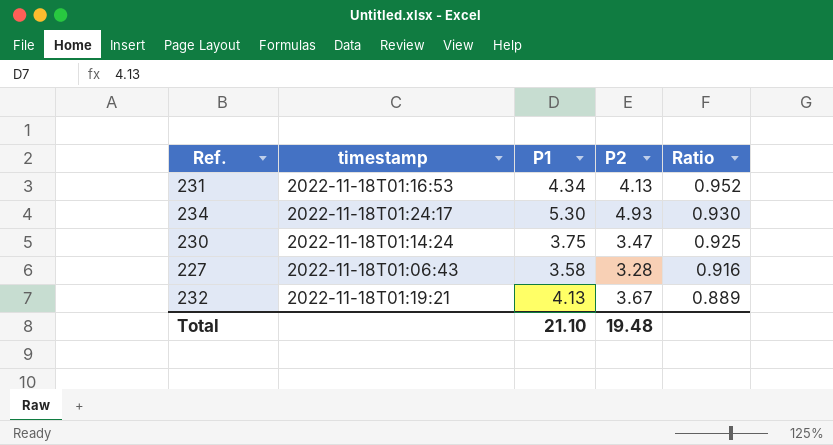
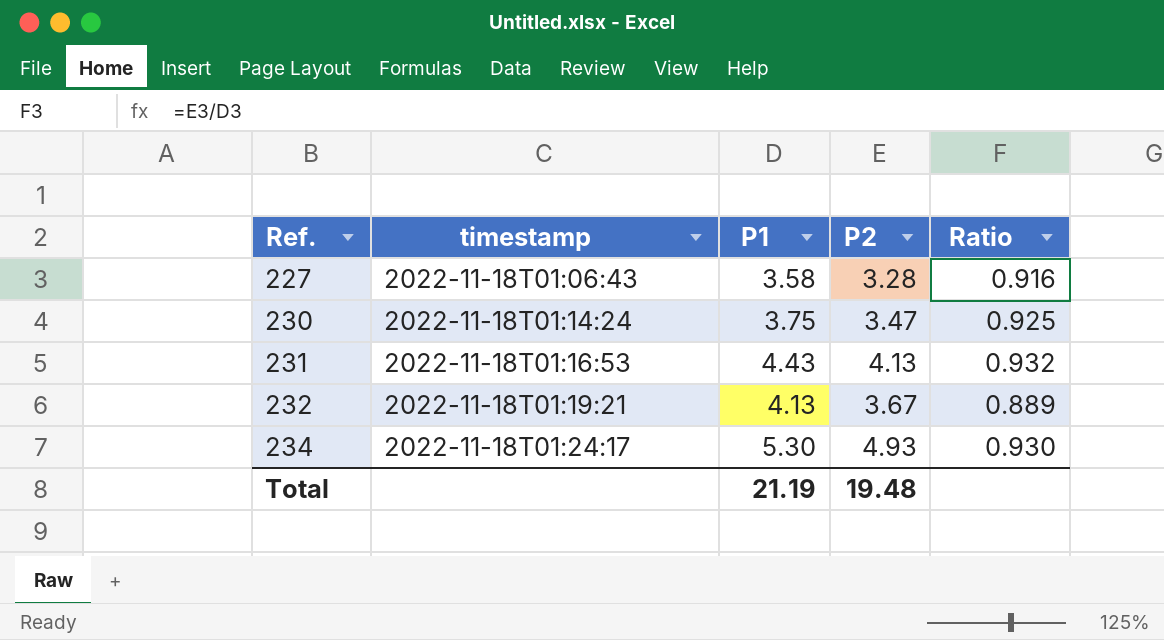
row order: Ratio descending -> Ref. ascending
231 | P1: 4.34 -> 4.43
231 | Ratio: 0.952 -> 0.932
Total | P1: 21.10 -> 21.19

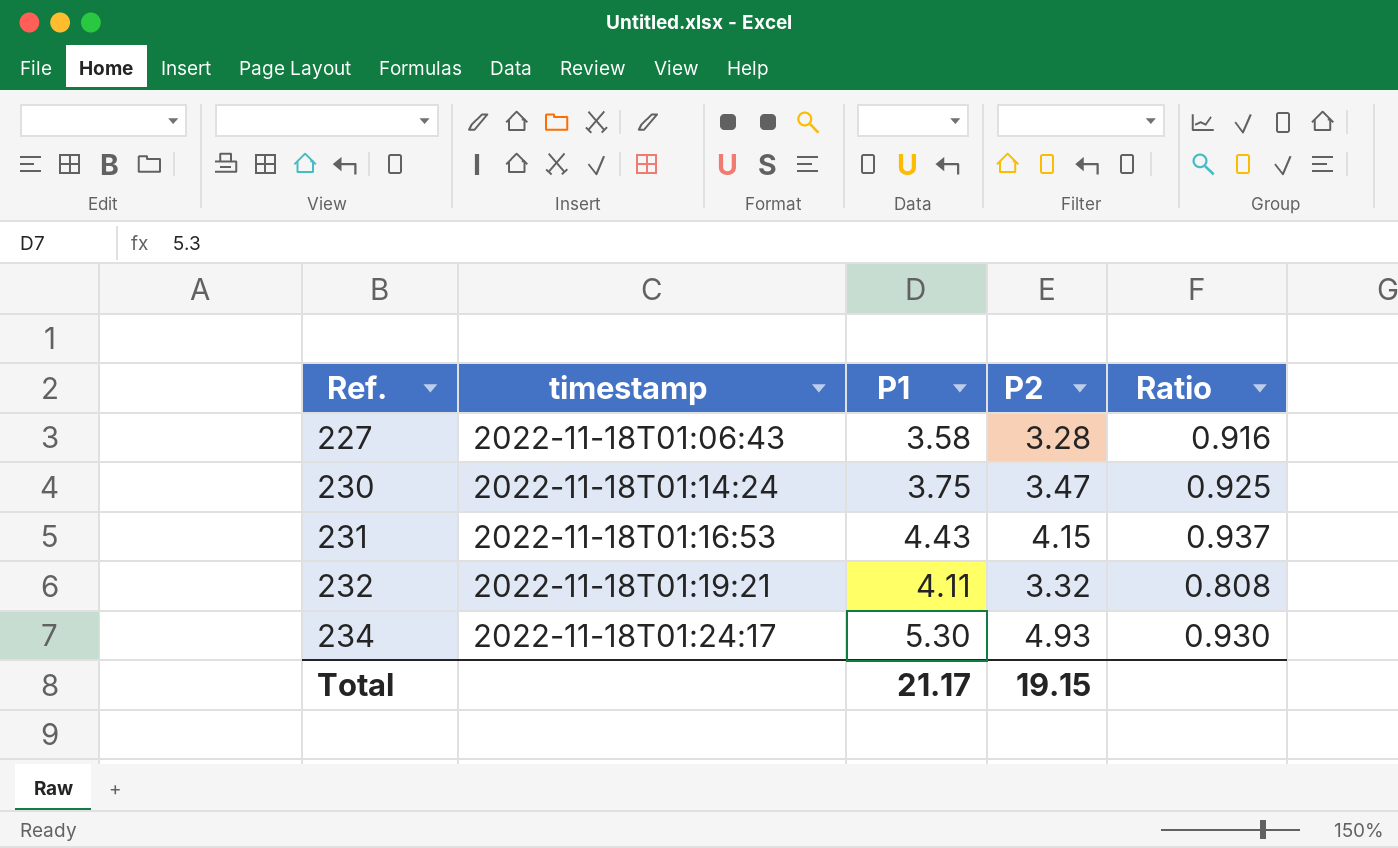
231 | P2: 4.13 -> 4.15
231 | Ratio: 0.932 -> 0.937
232 | P1: 4.13 -> 4.11
232 | P2: 3.67 -> 3.32
232 | Ratio: 0.889 -> 0.808
Total | P1: 21.19 -> 21.17
Total | P2: 19.48 -> 19.15

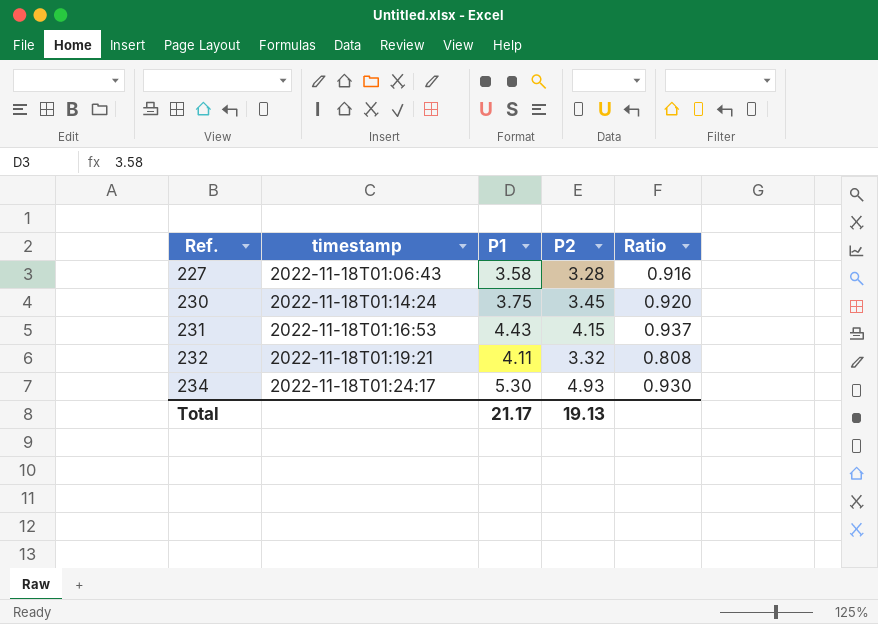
230 | P2: 3.47 -> 3.45
230 | Ratio: 0.925 -> 0.920
Total | P2: 19.15 -> 19.13

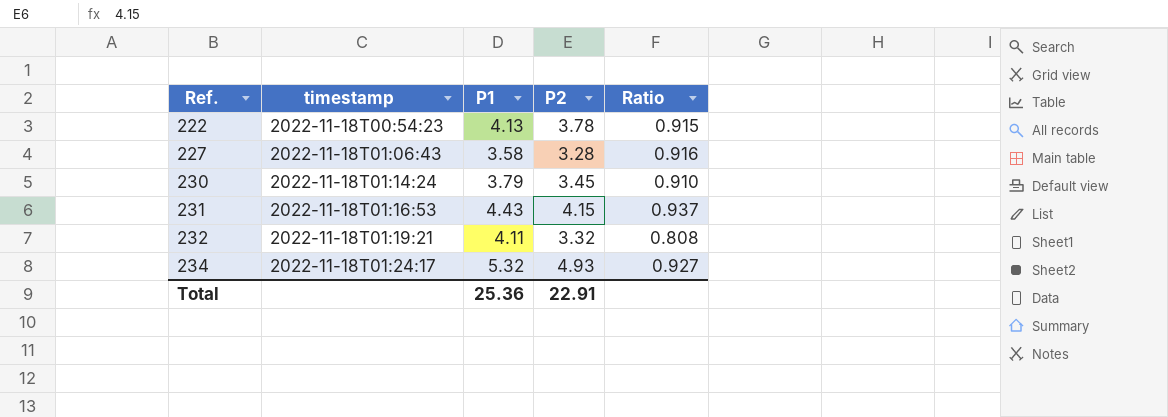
row 222: none -> 2022-11-18T00:54:23 | 4.13 | 3.78 | 0.915
230 | P1: 3.75 -> 3.79
230 | Ratio: 0.920 -> 0.910
234 | P1: 5.30 -> 5.32
234 | Ratio: 0.930 -> 0.927
Total | P1: 21.17 -> 25.36
Total | P2: 19.13 -> 22.91

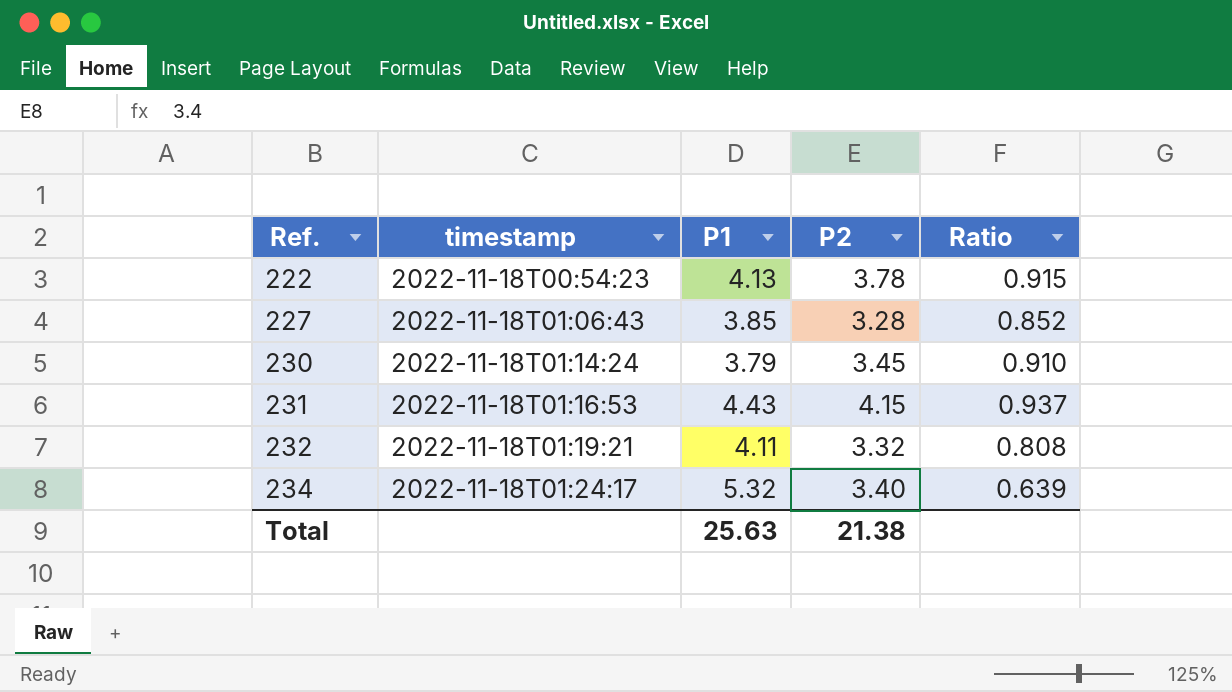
227 | P1: 3.58 -> 3.85
227 | Ratio: 0.916 -> 0.852
234 | P2: 4.93 -> 3.40
234 | Ratio: 0.927 -> 0.639
Total | P1: 25.36 -> 25.63
Total | P2: 22.91 -> 21.38

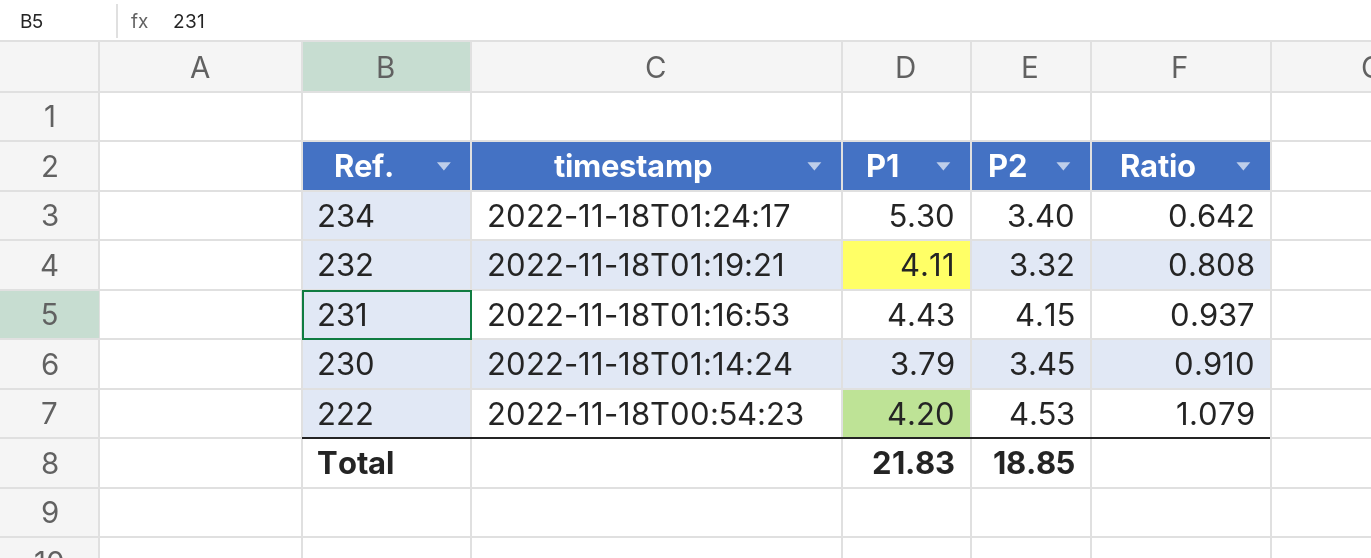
row order: Ref. ascending -> Ref. descending
row 227: 2022-11-18T01:06:43 | 3.85 | 3.28 | 0.852 -> none
234 | P1: 5.32 -> 5.30
234 | Ratio: 0.639 -> 0.642
222 | P1: 4.13 -> 4.20
222 | P2: 3.78 -> 4.53
222 | Ratio: 0.915 -> 1.079
Total | P1: 25.63 -> 21.83
Total | P2: 21.38 -> 18.85

